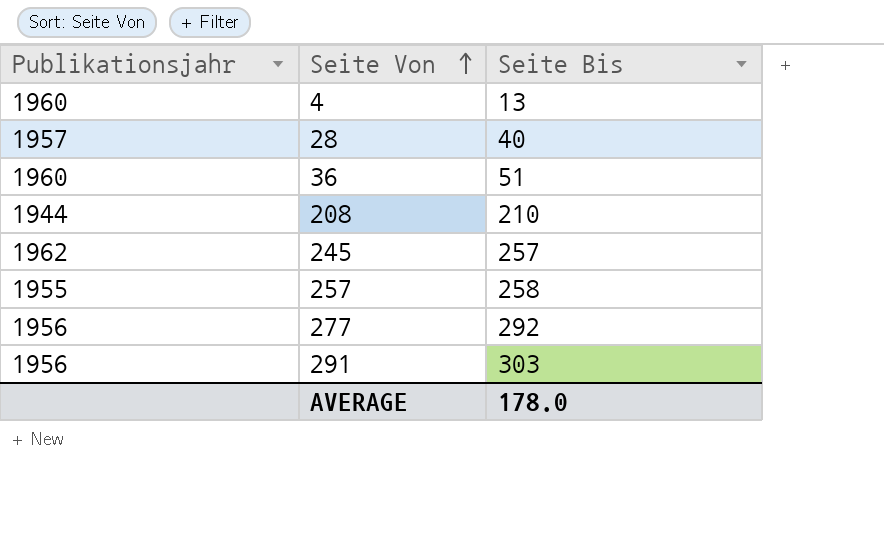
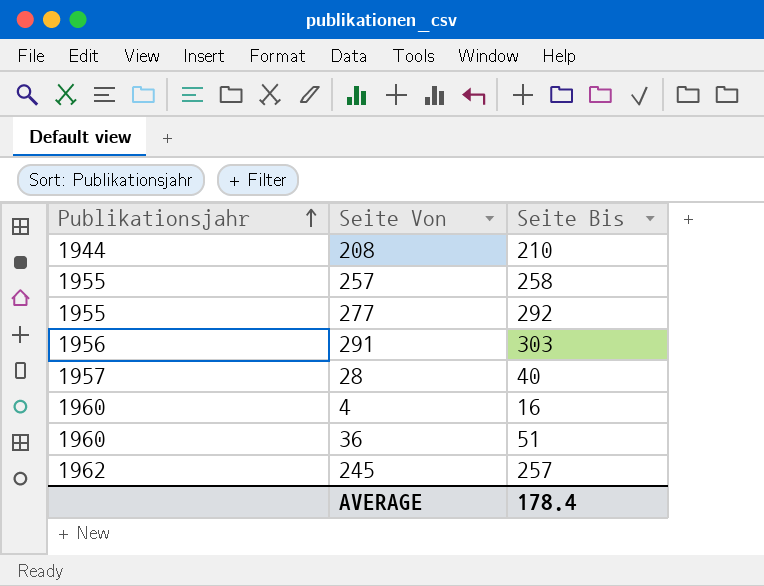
row order: Seite Von ascending -> Publikationsjahr ascending
277 | Publikationsjahr: 1956 -> 1955
4 | Seite Bis: 13 -> 16
AVERAGE | Seite Bis: 178.0 -> 178.4

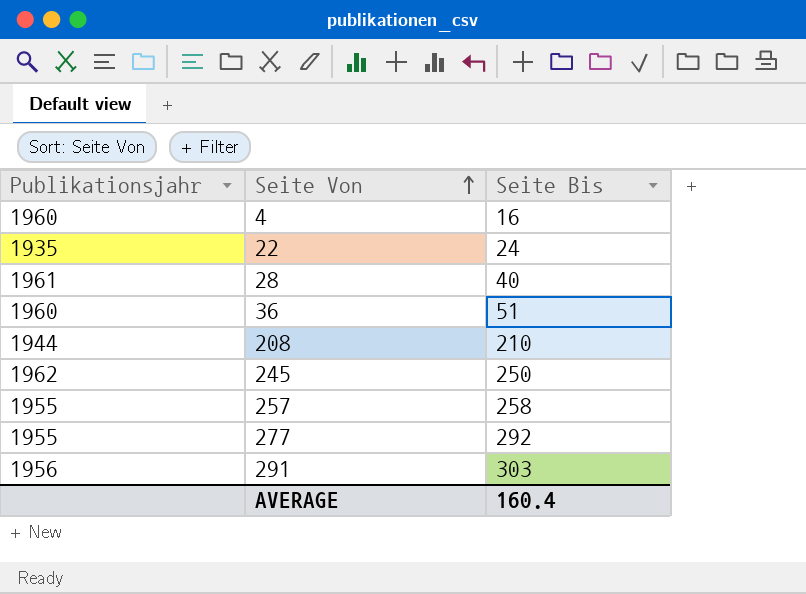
row order: Publikationsjahr ascending -> Seite Von ascending
row 22: none -> 1935 | 24
28 | Publikationsjahr: 1957 -> 1961
245 | Seite Bis: 257 -> 250
AVERAGE | Seite Bis: 178.4 -> 160.4

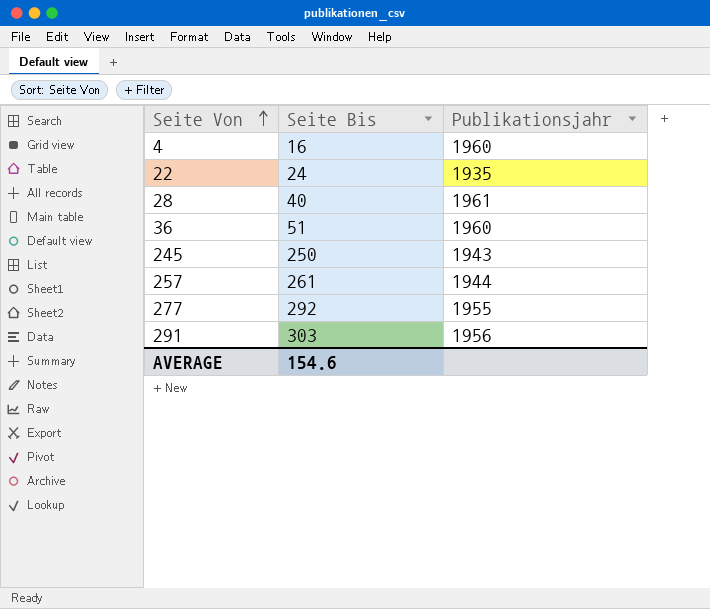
column Publikationsjahr | position: 1 -> 3
row 208: 1944 | 210 -> none
245 | Publikationsjahr: 1962 -> 1943
257 | Seite Bis: 258 -> 261
257 | Publikationsjahr: 1955 -> 1944
AVERAGE | Seite Bis: 160.4 -> 154.6

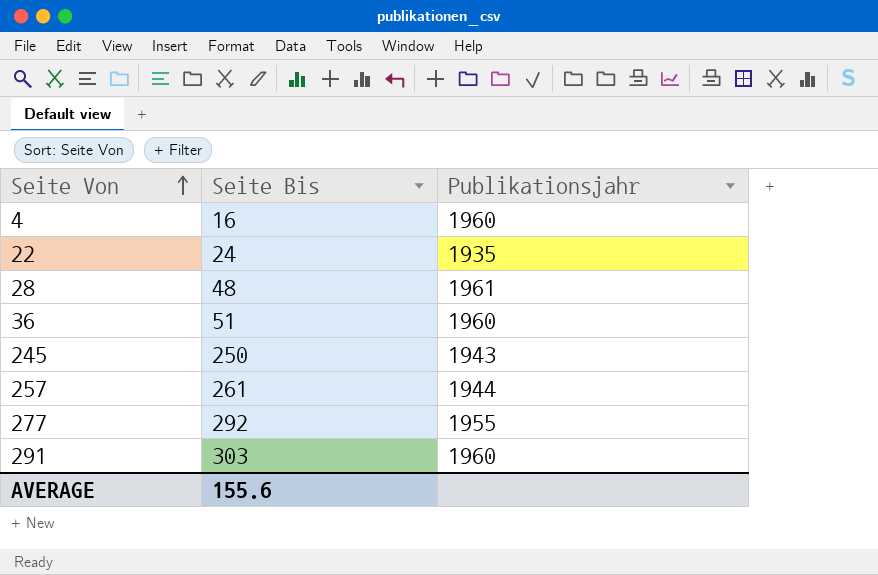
28 | Seite Bis: 40 -> 48
291 | Publikationsjahr: 1956 -> 1960
AVERAGE | Seite Bis: 154.6 -> 155.6

